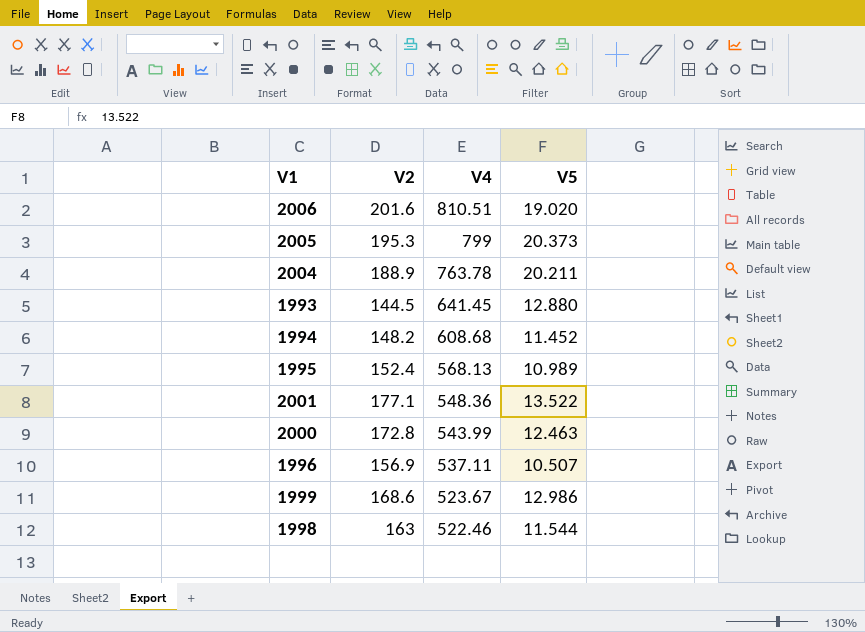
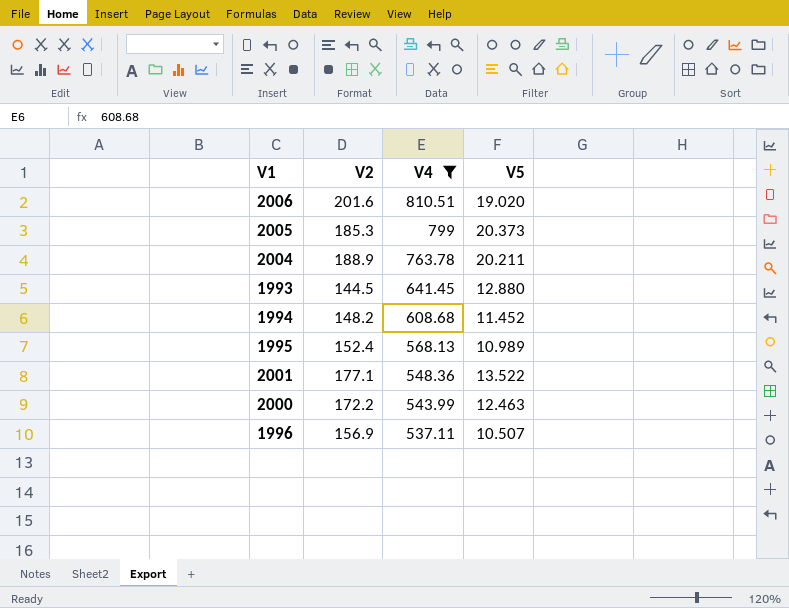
filter: none -> V4 >= 537.11
2005 | V2: 195.3 -> 185.3
2000 | V2: 172.8 -> 172.2

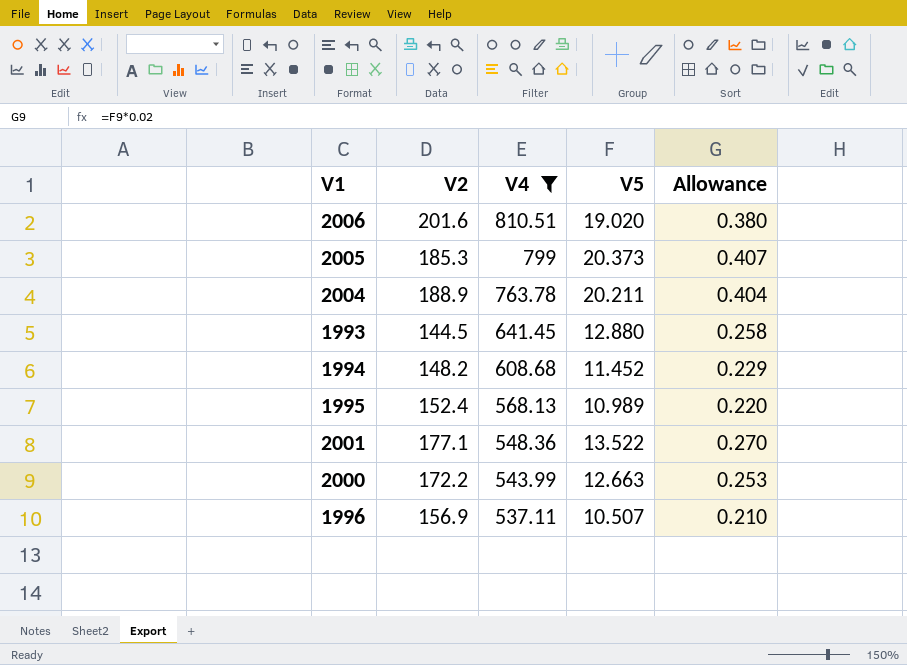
column Allowance | formula: none -> [V5] * 0.02
2000 | V5: 12.463 -> 12.663

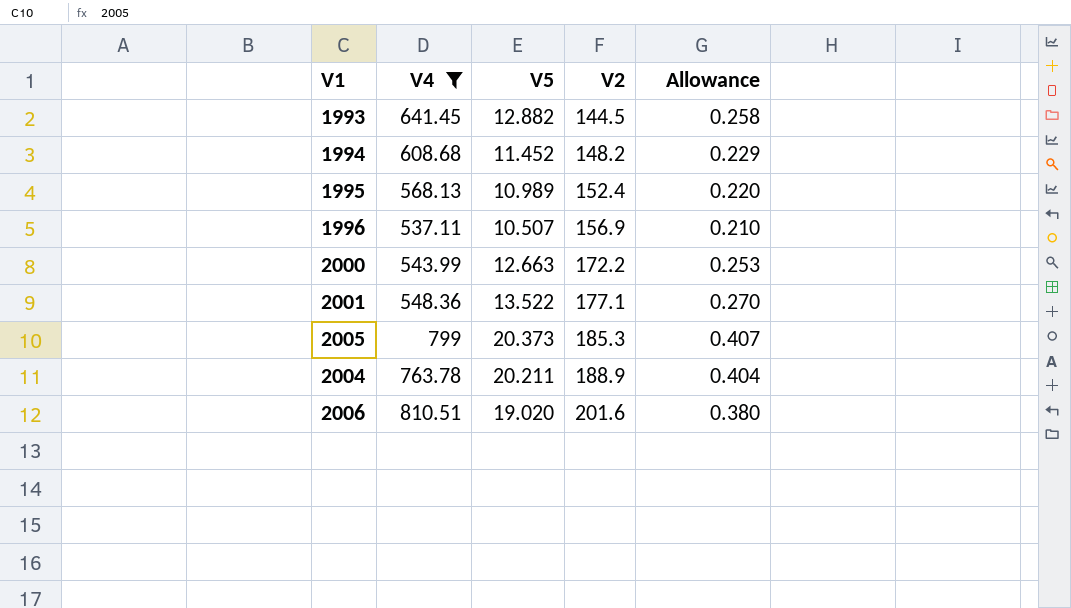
row order: V4 descending -> V2 ascending
column V2 | position: 2 -> 4
1993 | V5: 12.880 -> 12.882

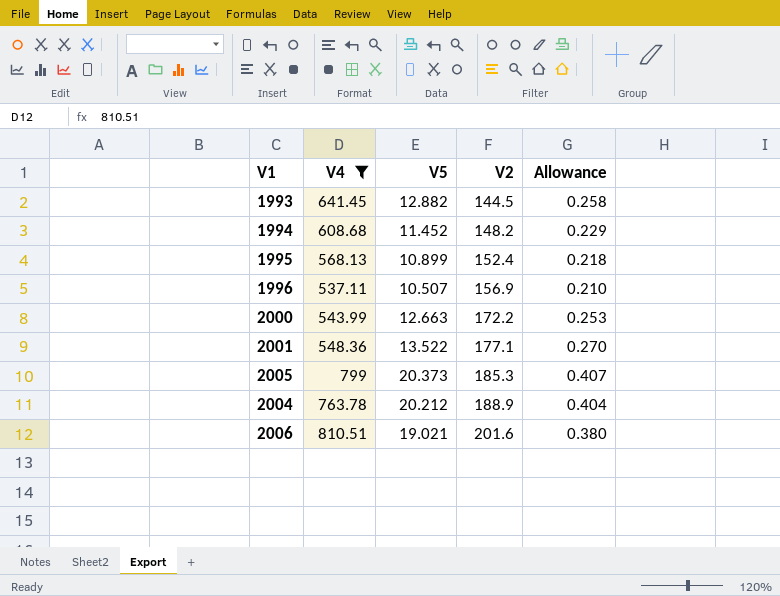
1995 | V5: 10.989 -> 10.899
1995 | Allowance: 0.220 -> 0.218
2004 | V5: 20.211 -> 20.212
2006 | V5: 19.020 -> 19.021

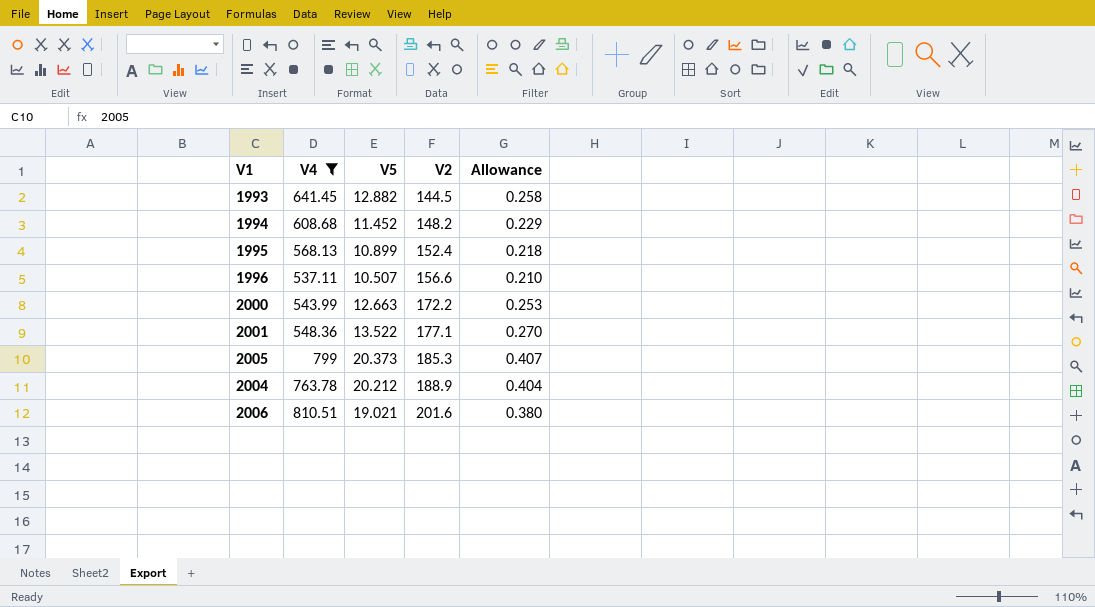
1996 | V2: 156.9 -> 156.6

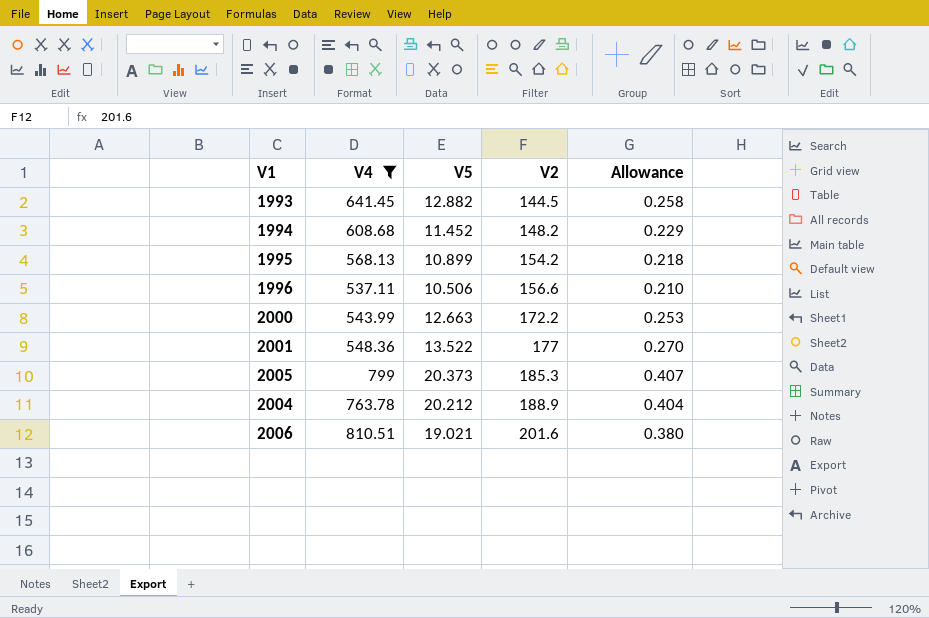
1995 | V2: 152.4 -> 154.2
1996 | V5: 10.507 -> 10.506
2001 | V2: 177.1 -> 177

